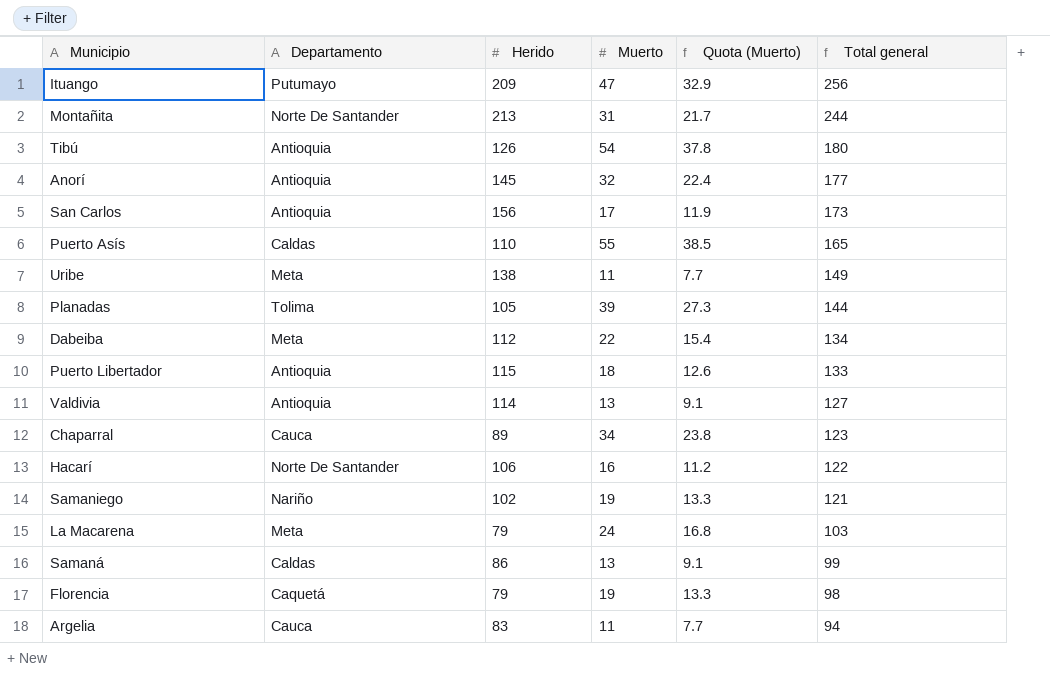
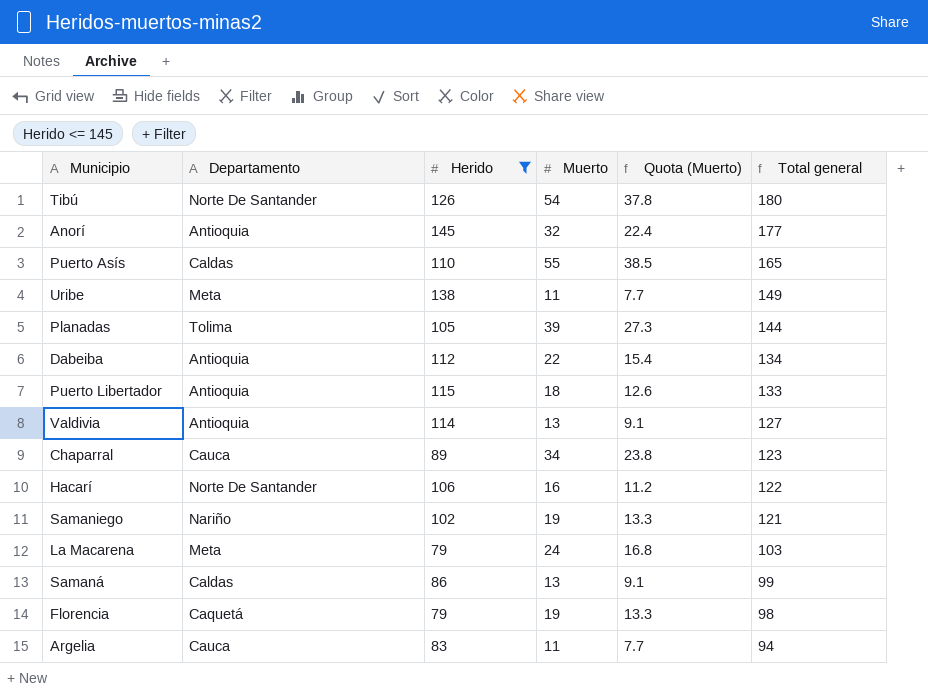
filter: none -> Herido <= 145
Tibú | Departamento: Antioquia -> Norte De Santander
Dabeiba | Departamento: Meta -> Antioquia

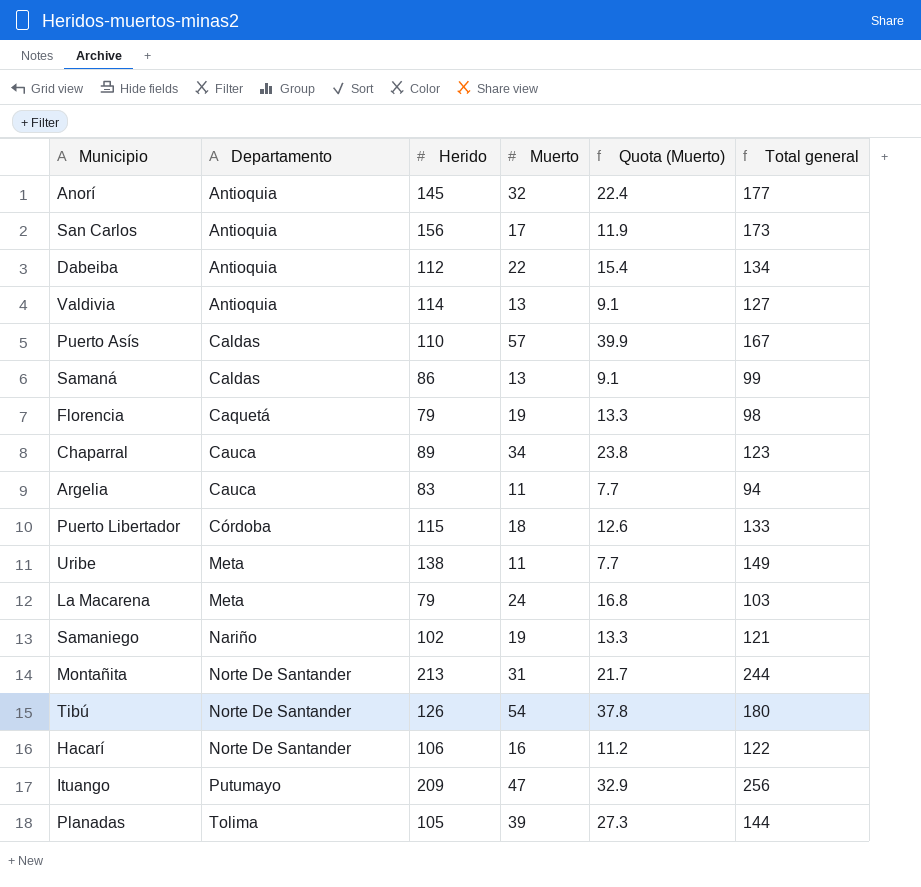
filter: Herido <= 145 -> none
row order: Total general descending -> Departamento ascending
Puerto Asís | Muerto: 55 -> 57
Puerto Asís | Quota (Muerto): 38.5 -> 39.9
Puerto Asís | Total general: 165 -> 167
Puerto Libertador | Departamento: Antioquia -> Córdoba

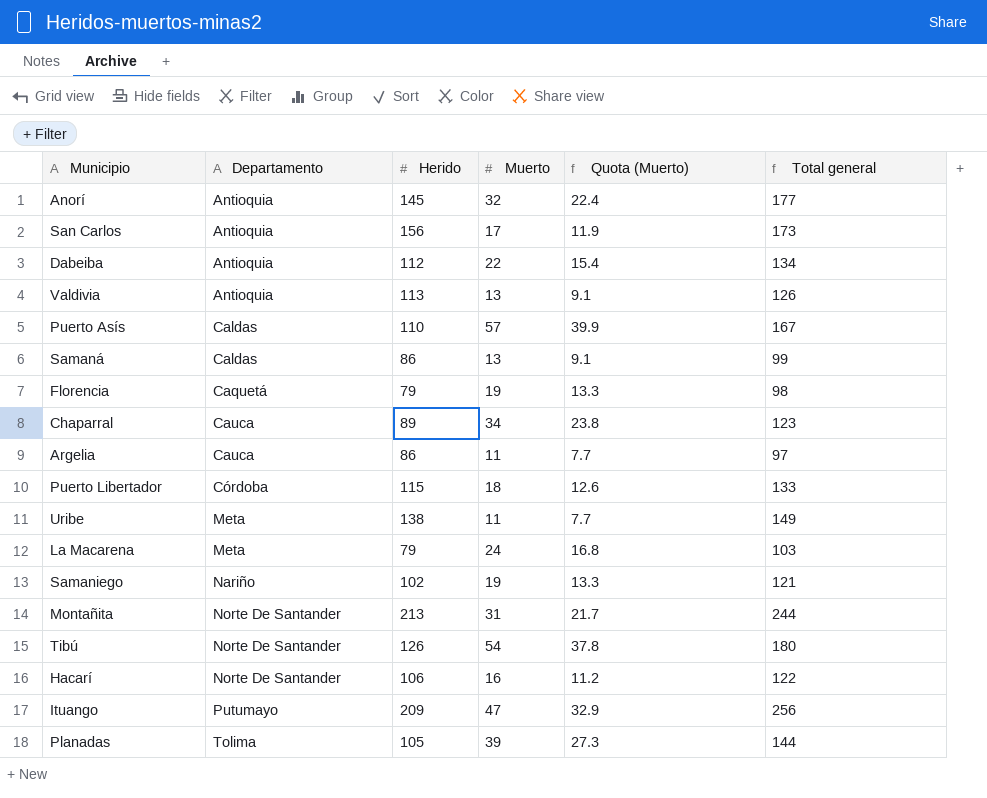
Valdivia | Herido: 114 -> 113
Valdivia | Total general: 127 -> 126
Argelia | Herido: 83 -> 86
Argelia | Total general: 94 -> 97

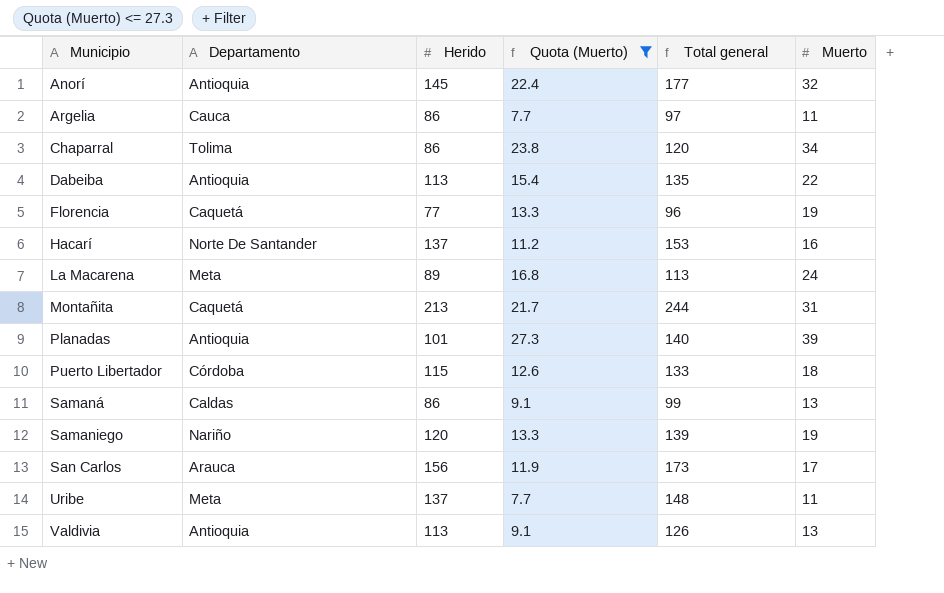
filter: none -> Quota (Muerto) <= 27.3
row order: Departamento ascending -> Municipio ascending
column Muerto | position: 4 -> 6
Chaparral | Departamento: Cauca -> Tolima
Chaparral | Herido: 89 -> 86
Chaparral | Total general: 123 -> 120
Dabeiba | Herido: 112 -> 113
Dabeiba | Total general: 134 -> 135
Florencia | Herido: 79 -> 77
Florencia | Total general: 98 -> 96
Hacarí | Herido: 106 -> 137
Hacarí | Total general: 122 -> 153
La Macarena | Herido: 79 -> 89
La Macarena | Total general: 103 -> 113
Montañita | Departamento: Norte De Santander -> Caquetá
Planadas | Departamento: Tolima -> Antioquia
Planadas | Herido: 105 -> 101
Planadas | Total general: 144 -> 140
Samaniego | Herido: 102 -> 120
Samaniego | Total general: 121 -> 139
San Carlos | Departamento: Antioquia -> Arauca
Uribe | Herido: 138 -> 137
Uribe | Total general: 149 -> 148

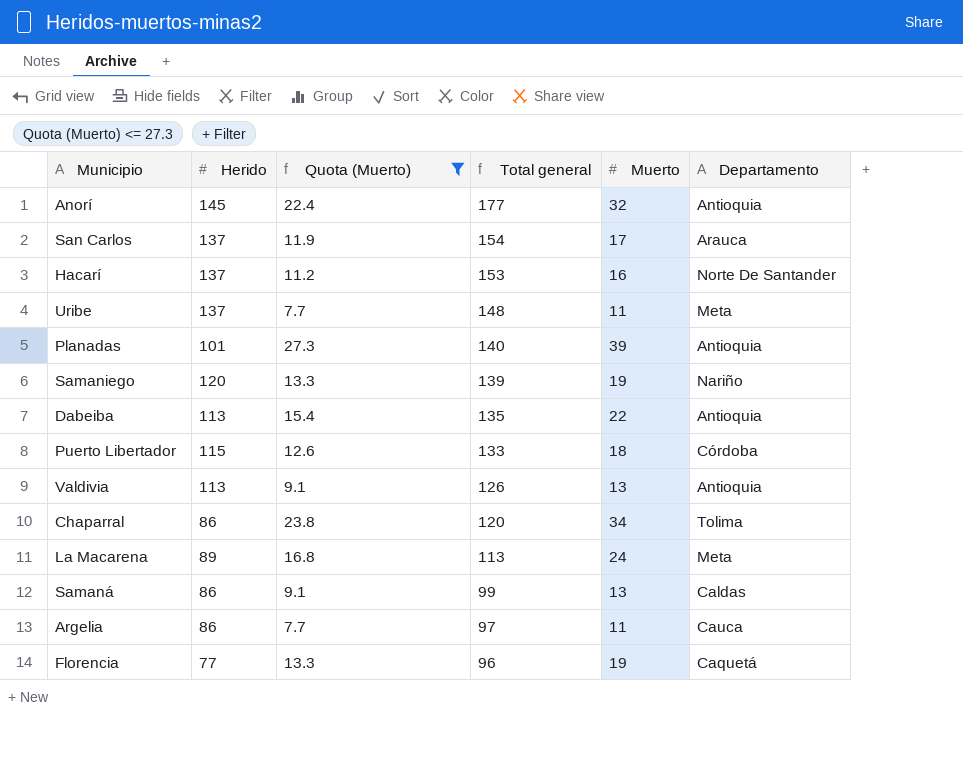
row order: Municipio ascending -> Total general descending
column Departamento | position: 2 -> 6
row Montañita: Caquetá | 213 | 21.7 | 244 | 31 -> none
San Carlos | Herido: 156 -> 137
San Carlos | Total general: 173 -> 154

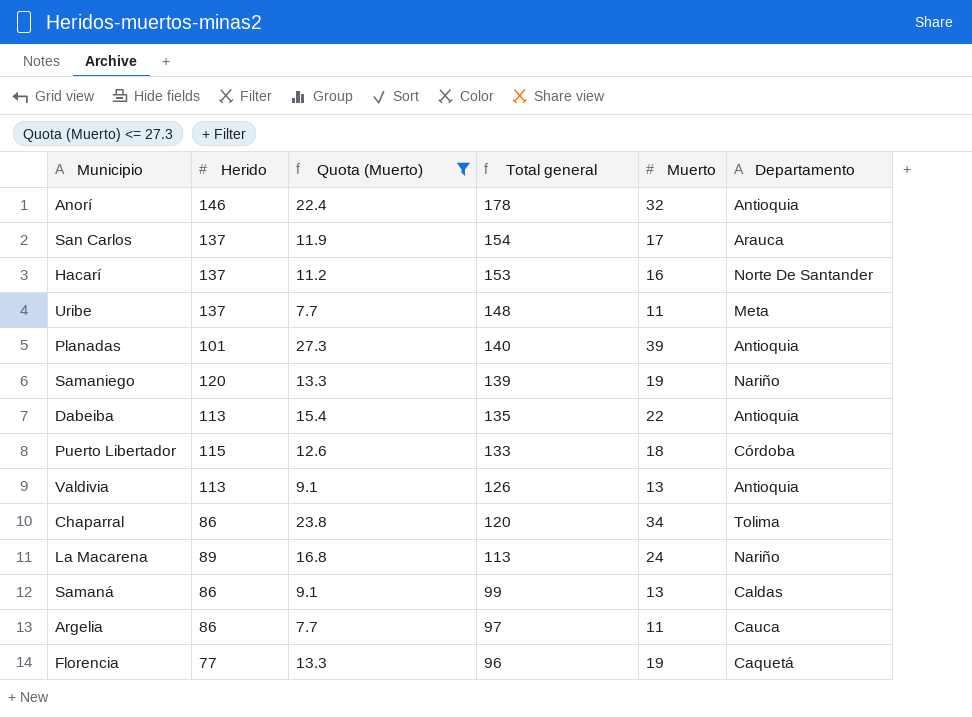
Anorí | Herido: 145 -> 146
Anorí | Total general: 177 -> 178
La Macarena | Departamento: Meta -> Nariño

